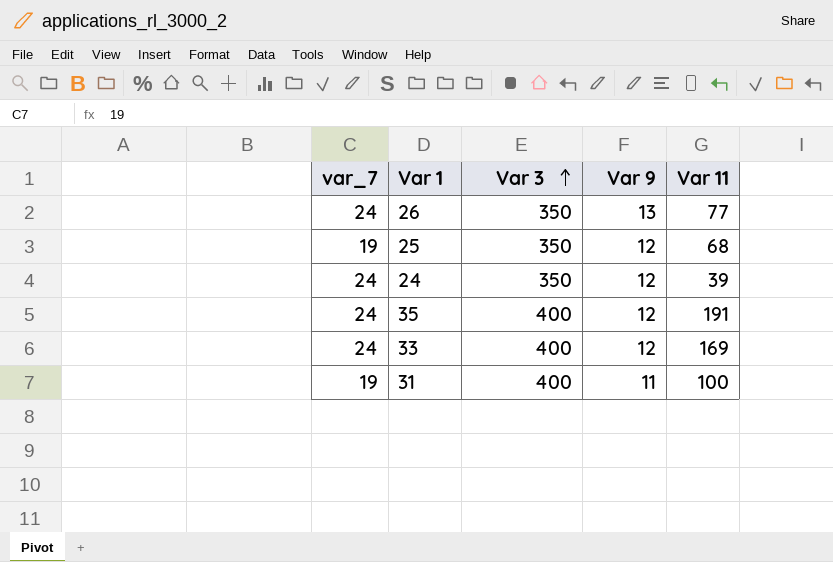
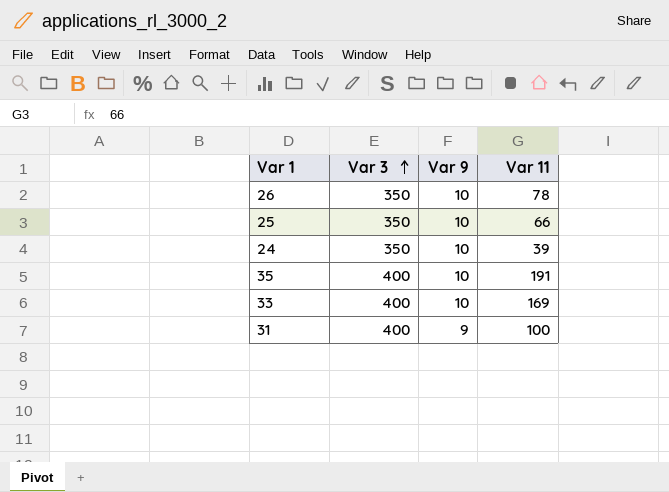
column var_7 | position: 1 -> none
26 | Var 9: 13 -> 10
26 | Var 11: 77 -> 78
25 | Var 9: 12 -> 10
25 | Var 11: 68 -> 66
24 | Var 9: 12 -> 10
35 | Var 9: 12 -> 10
33 | Var 9: 12 -> 10
31 | Var 9: 11 -> 9

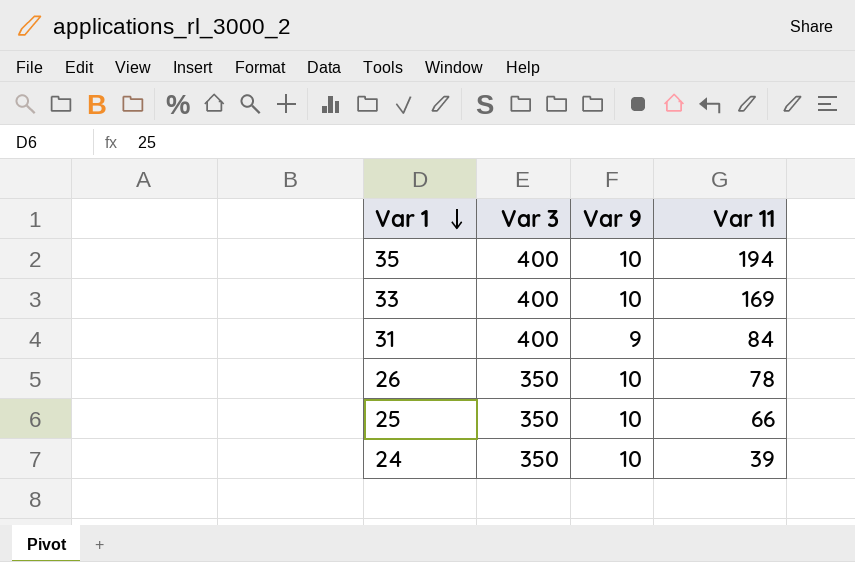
row order: Var 3 ascending -> Var 1 descending
35 | Var 11: 191 -> 194
31 | Var 11: 100 -> 84

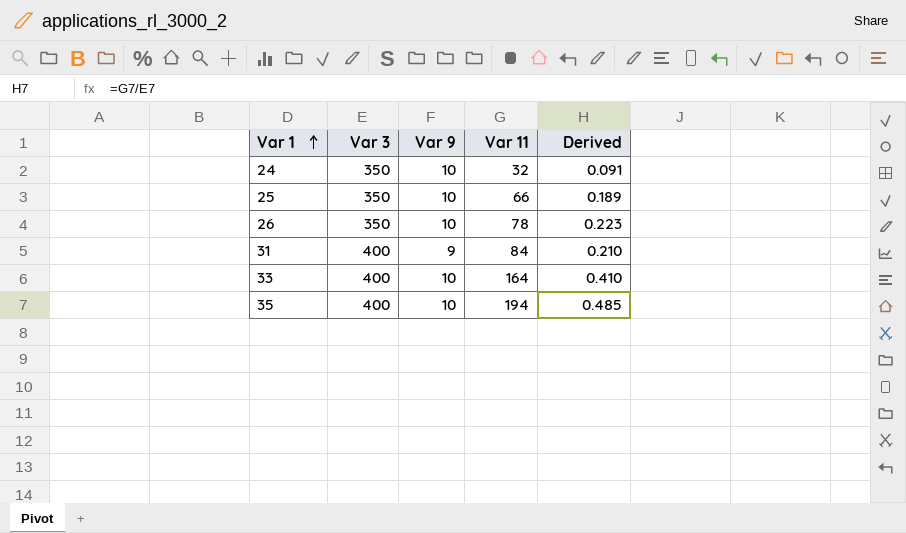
row order: Var 1 descending -> Var 1 ascending
column Derived | formula: none -> [Var 11] / [Var 3]
24 | Var 11: 39 -> 32
33 | Var 11: 169 -> 164

